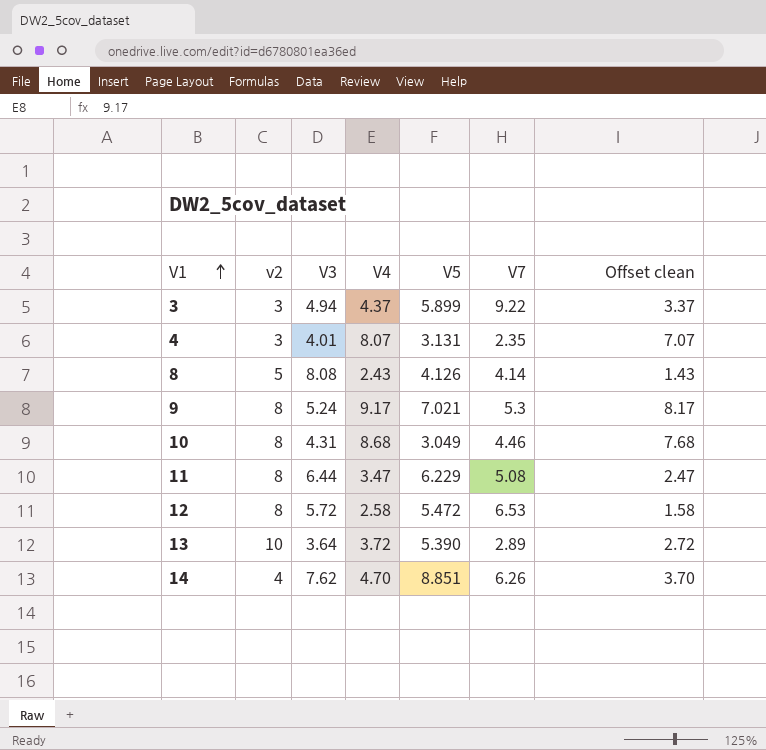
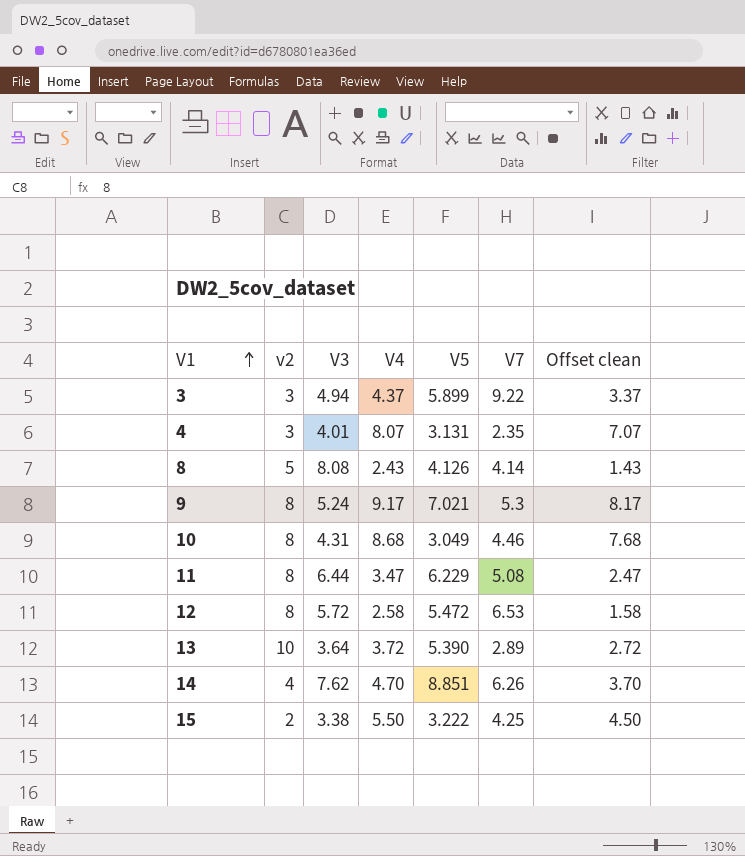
row 15: none -> 2 | 3.38 | 5.50 | 3.222 | 4.25 | 4.50

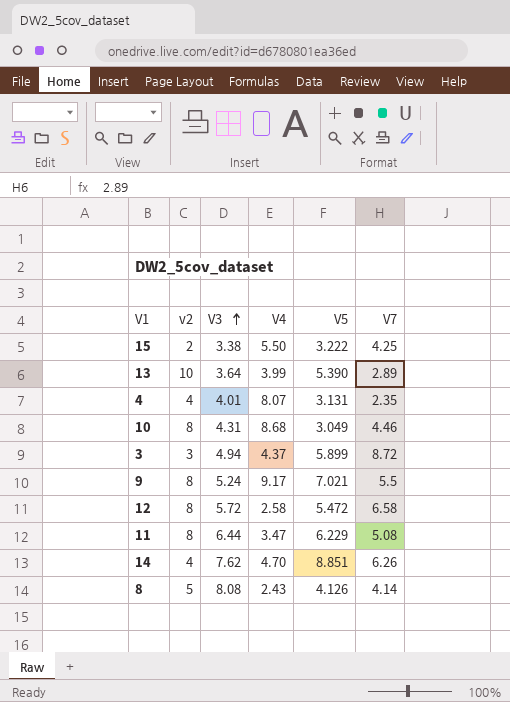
row order: V1 ascending -> V3 ascending
column Offset clean | formula: [V4] - 1 -> none
13 | V4: 3.72 -> 3.99
4 | v2: 3 -> 4
3 | V7: 9.22 -> 8.72
9 | V7: 5.3 -> 5.5
12 | V7: 6.53 -> 6.58

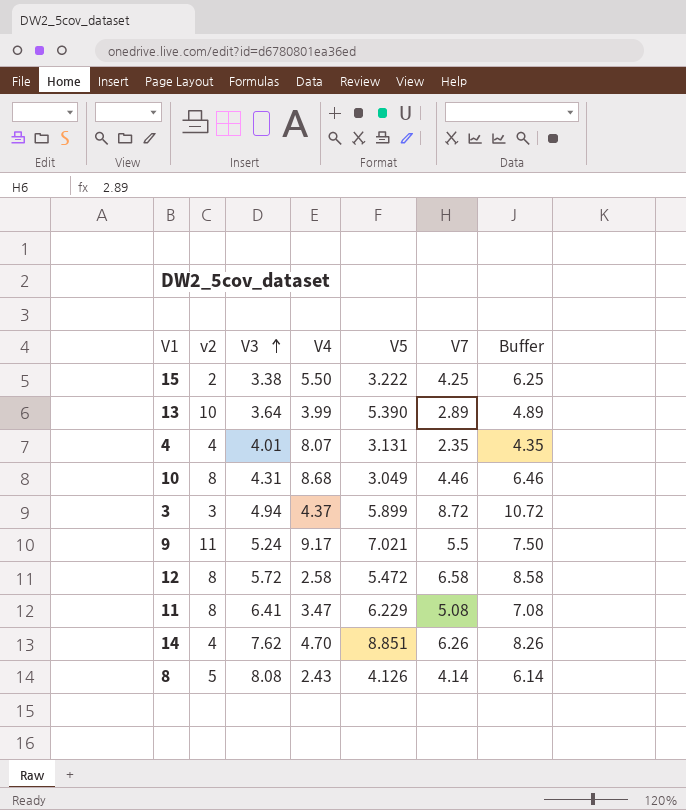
column Buffer | formula: none -> [V7] + 2
9 | v2: 8 -> 11
11 | V3: 6.44 -> 6.41

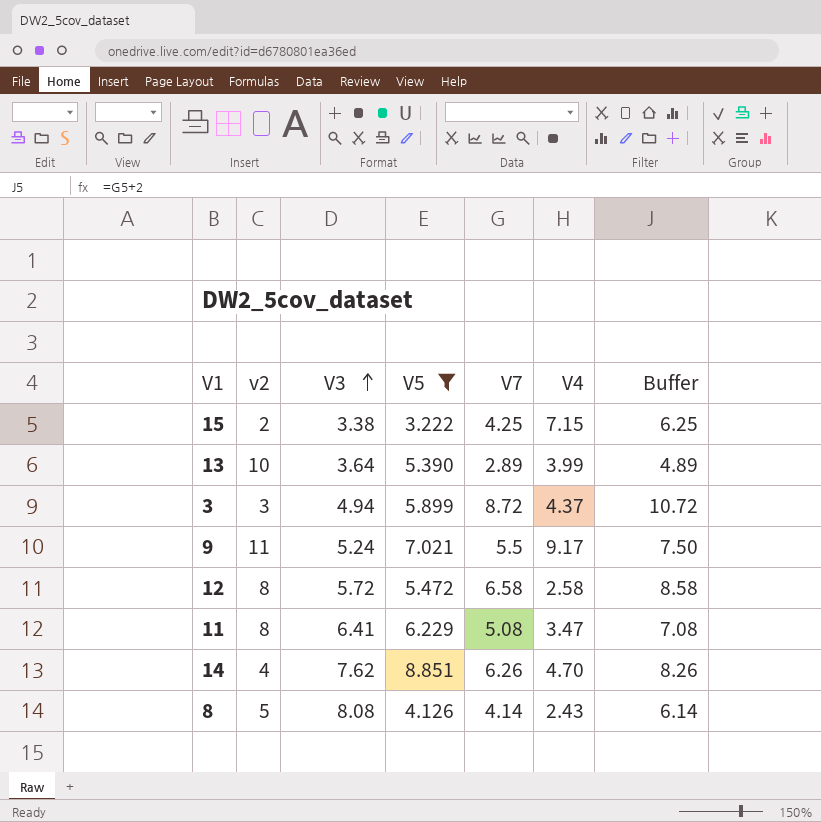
filter: none -> V5 >= 3.222
column V4 | position: 4 -> 6
15 | V4: 5.50 -> 7.15

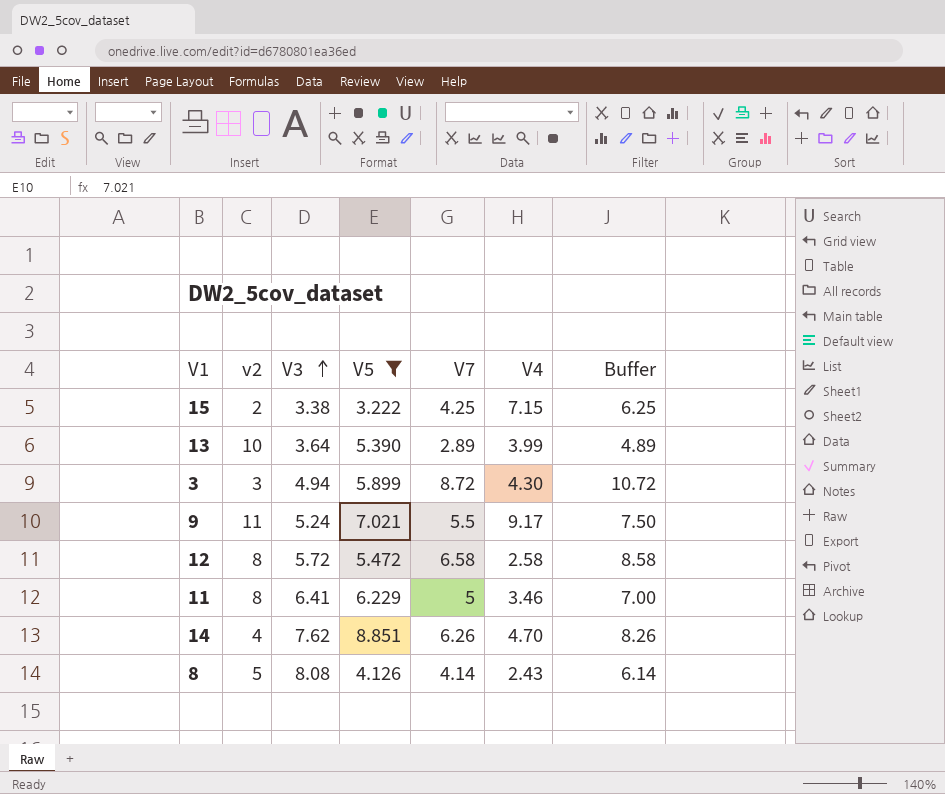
3 | V4: 4.37 -> 4.30
11 | V7: 5.08 -> 5
11 | V4: 3.47 -> 3.46
11 | Buffer: 7.08 -> 7.00

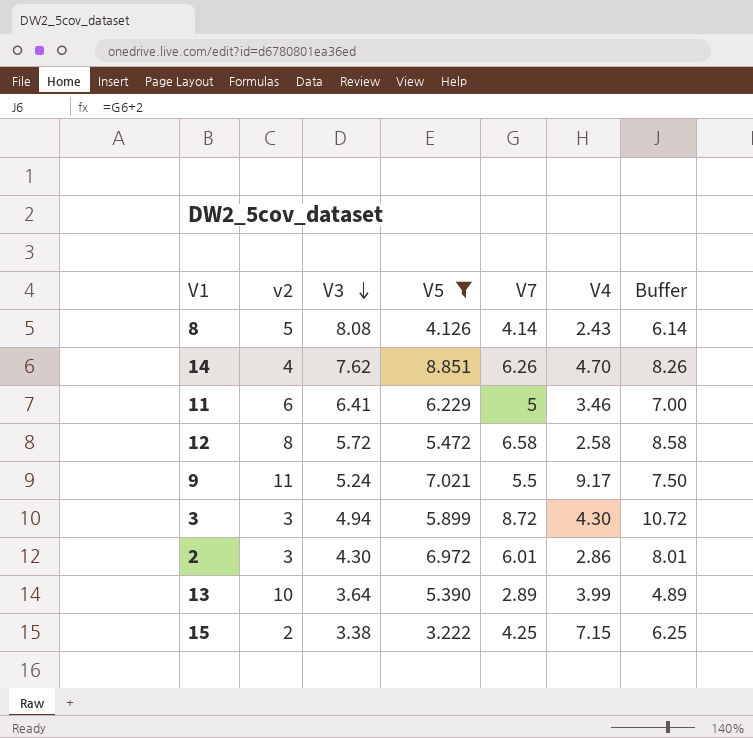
row order: V3 ascending -> V3 descending
11 | v2: 8 -> 6
row 2: none -> 3 | 4.30 | 6.972 | 6.01 | 2.86 | 8.01

